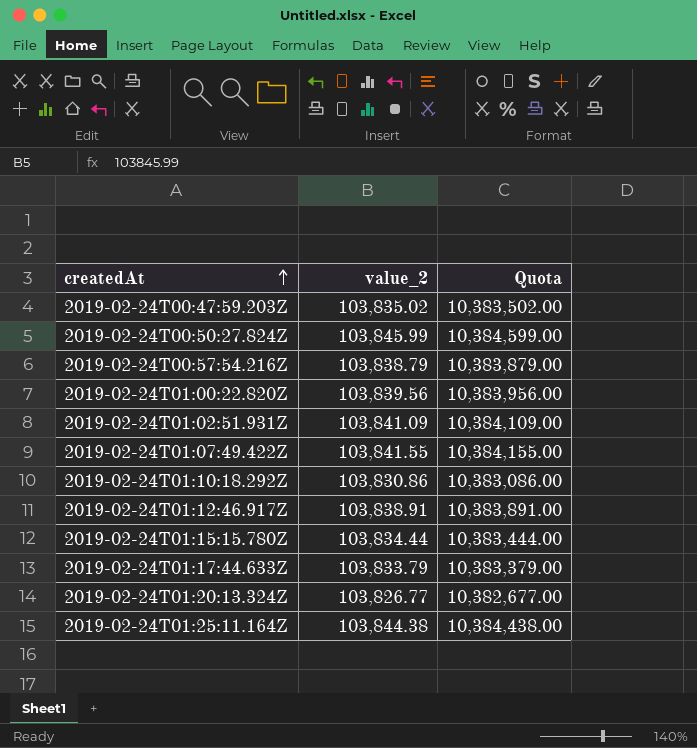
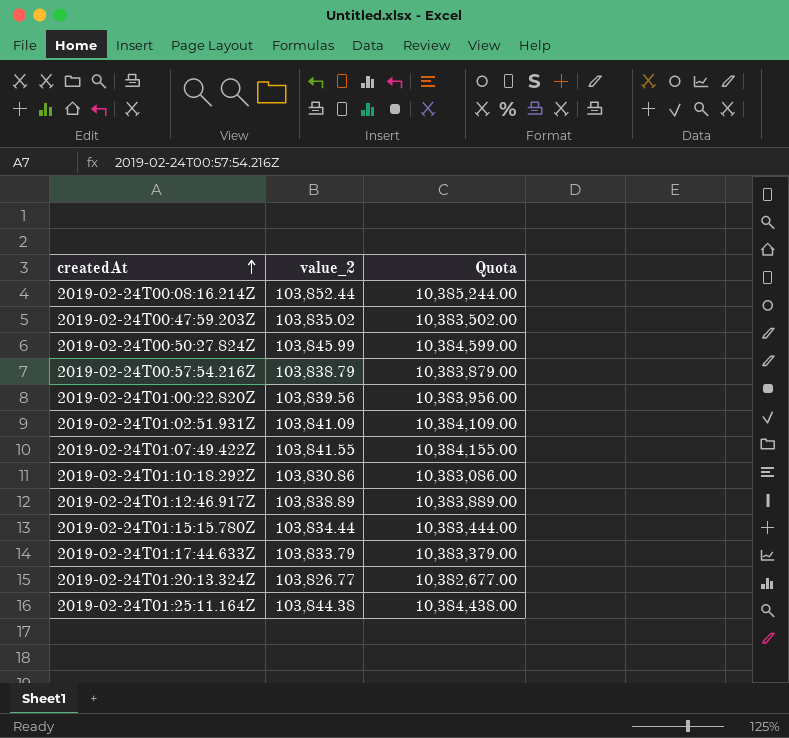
row 2019-02-24T00:08:16.214Z: none -> 103,852.44 | 10,385,244.00
2019-02-24T01:12:46.917Z | value_2: 103,838.91 -> 103,838.89
2019-02-24T01:12:46.917Z | Quota: 10,383,891.00 -> 10,383,889.00

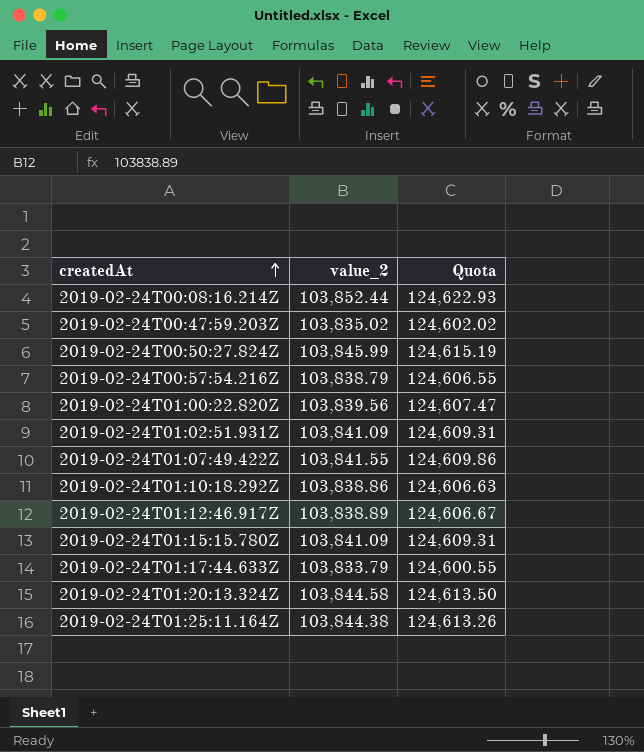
column Quota | formula: [value_2] * 100 -> [value_2] * 1.2
2019-02-24T01:10:18.292Z | value_2: 103,830.86 -> 103,838.86
2019-02-24T01:15:15.780Z | value_2: 103,834.44 -> 103,841.09
2019-02-24T01:20:13.324Z | value_2: 103,826.77 -> 103,844.58

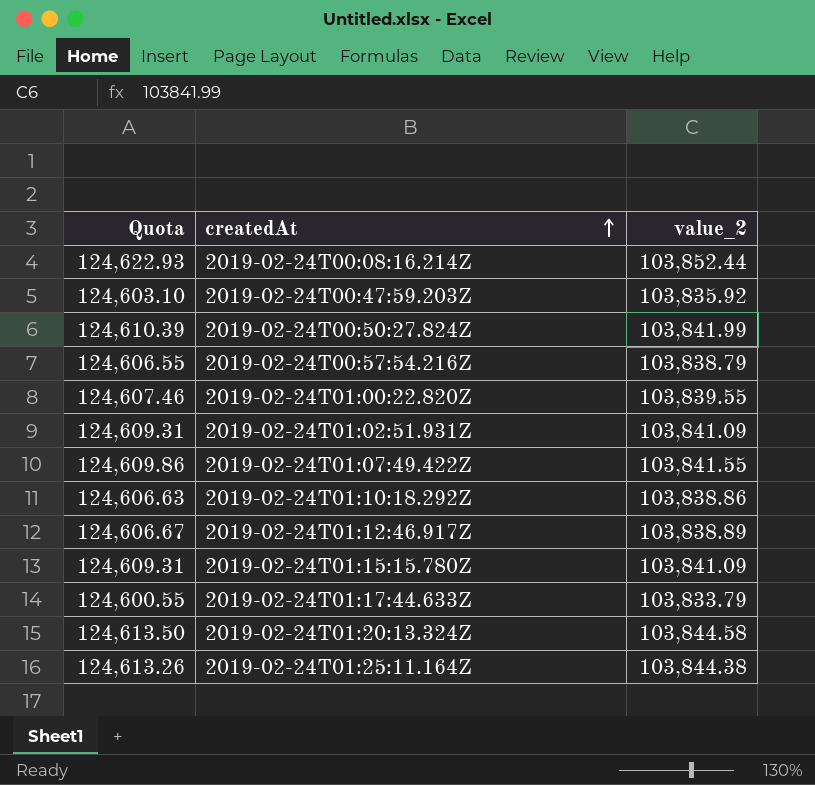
column Quota | position: 3 -> 1
2019-02-24T00:47:59.203Z | Quota: 124,602.02 -> 124,603.10
2019-02-24T00:47:59.203Z | value_2: 103,835.02 -> 103,835.92
2019-02-24T00:50:27.824Z | Quota: 124,615.19 -> 124,610.39
2019-02-24T00:50:27.824Z | value_2: 103,845.99 -> 103,841.99
2019-02-24T01:00:22.820Z | Quota: 124,607.47 -> 124,607.46
2019-02-24T01:00:22.820Z | value_2: 103,839.56 -> 103,839.55

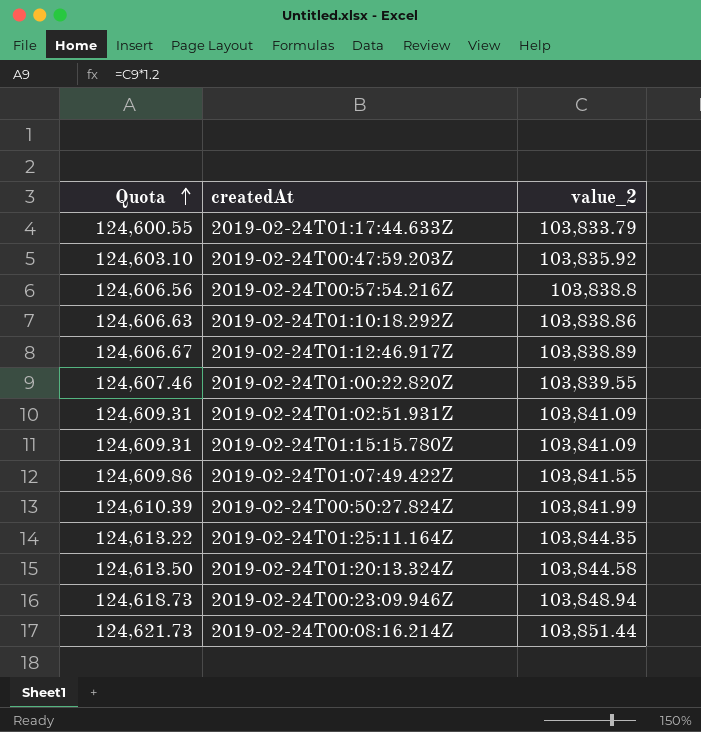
row order: createdAt ascending -> Quota ascending
2019-02-24T00:57:54.216Z | Quota: 124,606.55 -> 124,606.56
2019-02-24T00:57:54.216Z | value_2: 103,838.79 -> 103,838.8
2019-02-24T01:25:11.164Z | Quota: 124,613.26 -> 124,613.22
2019-02-24T01:25:11.164Z | value_2: 103,844.38 -> 103,844.35
row 2019-02-24T00:23:09.946Z: none -> 124,618.73 | 103,848.94
2019-02-24T00:08:16.214Z | Quota: 124,622.93 -> 124,621.73
2019-02-24T00:08:16.214Z | value_2: 103,852.44 -> 103,851.44

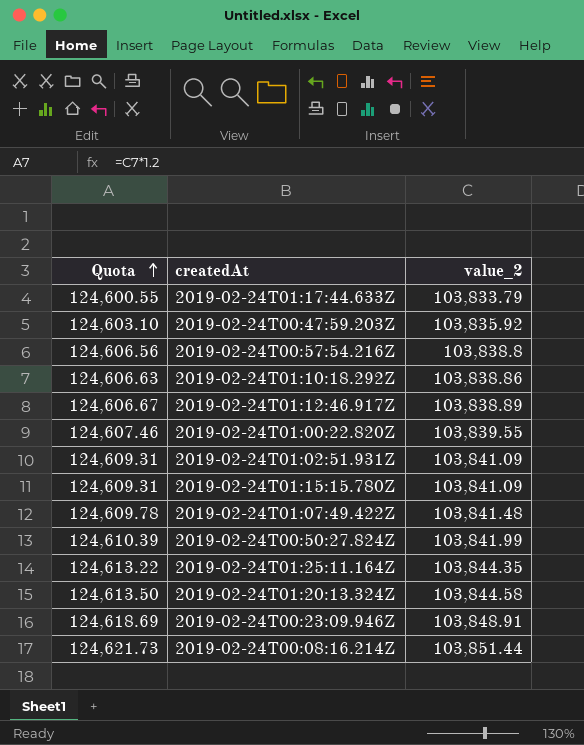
2019-02-24T01:07:49.422Z | Quota: 124,609.86 -> 124,609.78
2019-02-24T01:07:49.422Z | value_2: 103,841.55 -> 103,841.48
2019-02-24T00:23:09.946Z | Quota: 124,618.73 -> 124,618.69
2019-02-24T00:23:09.946Z | value_2: 103,848.94 -> 103,848.91

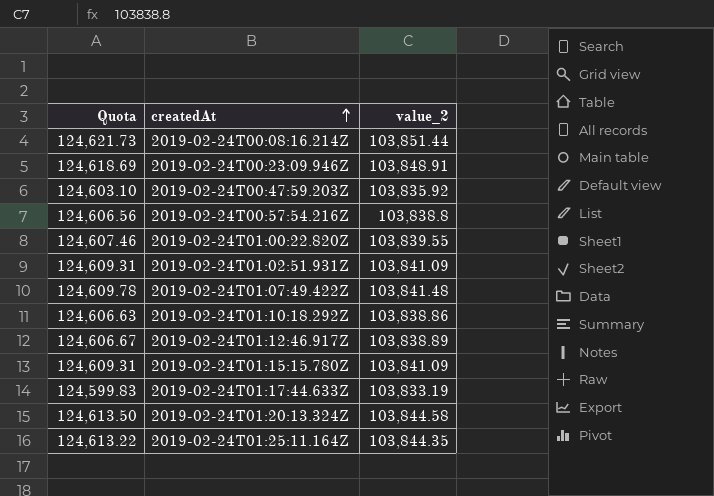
row order: Quota ascending -> createdAt ascending
row 2019-02-24T00:50:27.824Z: 124,610.39 | 103,841.99 -> none
2019-02-24T01:17:44.633Z | Quota: 124,600.55 -> 124,599.83
2019-02-24T01:17:44.633Z | value_2: 103,833.79 -> 103,833.19

